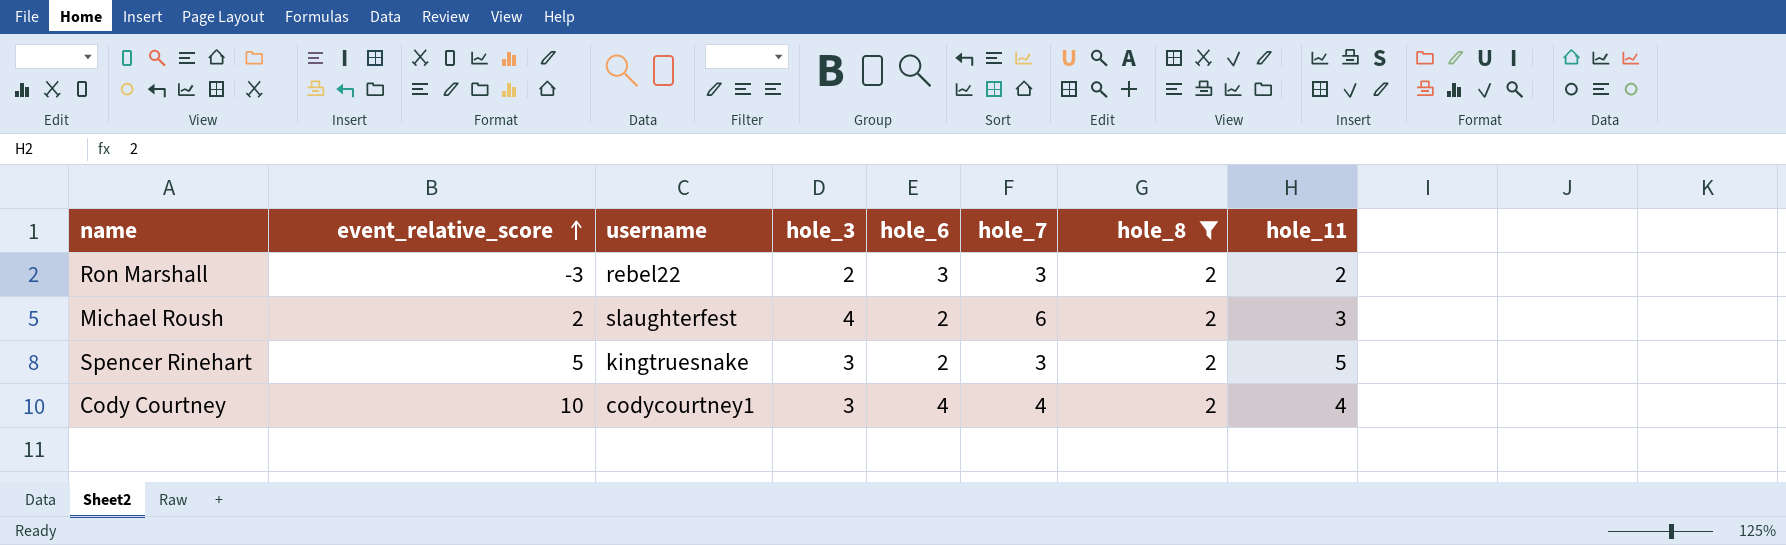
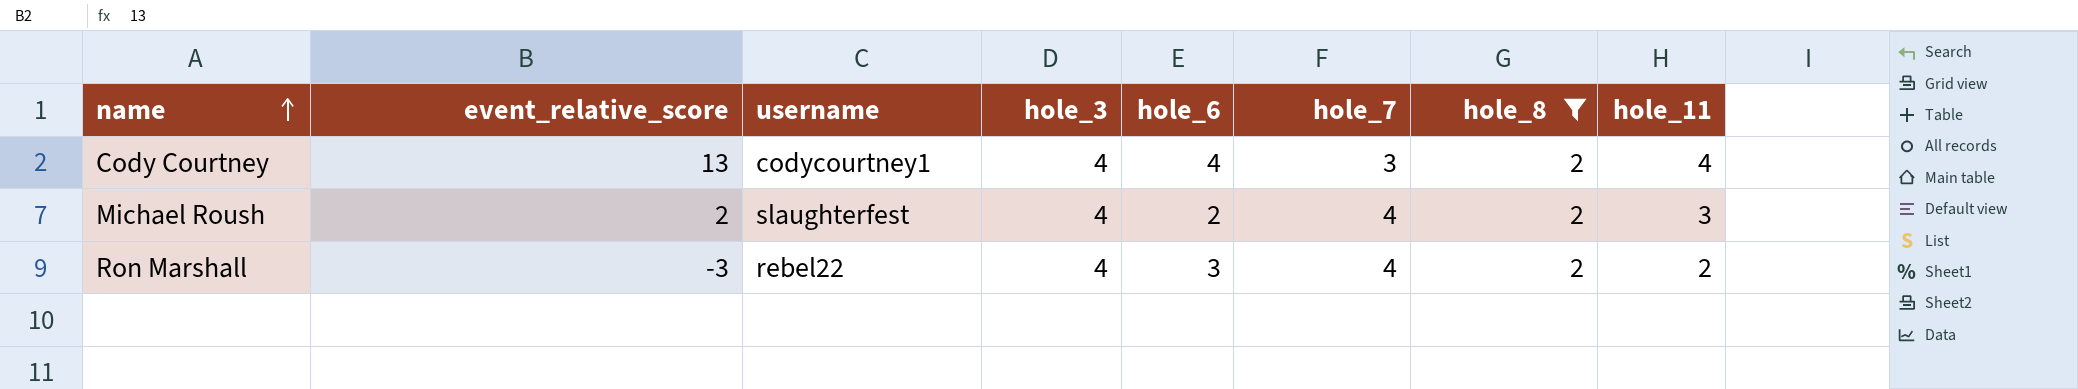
row order: event_relative_score ascending -> name ascending
row Spencer Rinehart: 5 | kingtruesnake | 3 | 2 | 3 | 2 | 5 -> none
Cody Courtney | event_relative_score: 10 -> 13
Cody Courtney | hole_3: 3 -> 4
Cody Courtney | hole_7: 4 -> 3
Michael Roush | hole_7: 6 -> 4
Ron Marshall | hole_3: 2 -> 4
Ron Marshall | hole_7: 3 -> 4

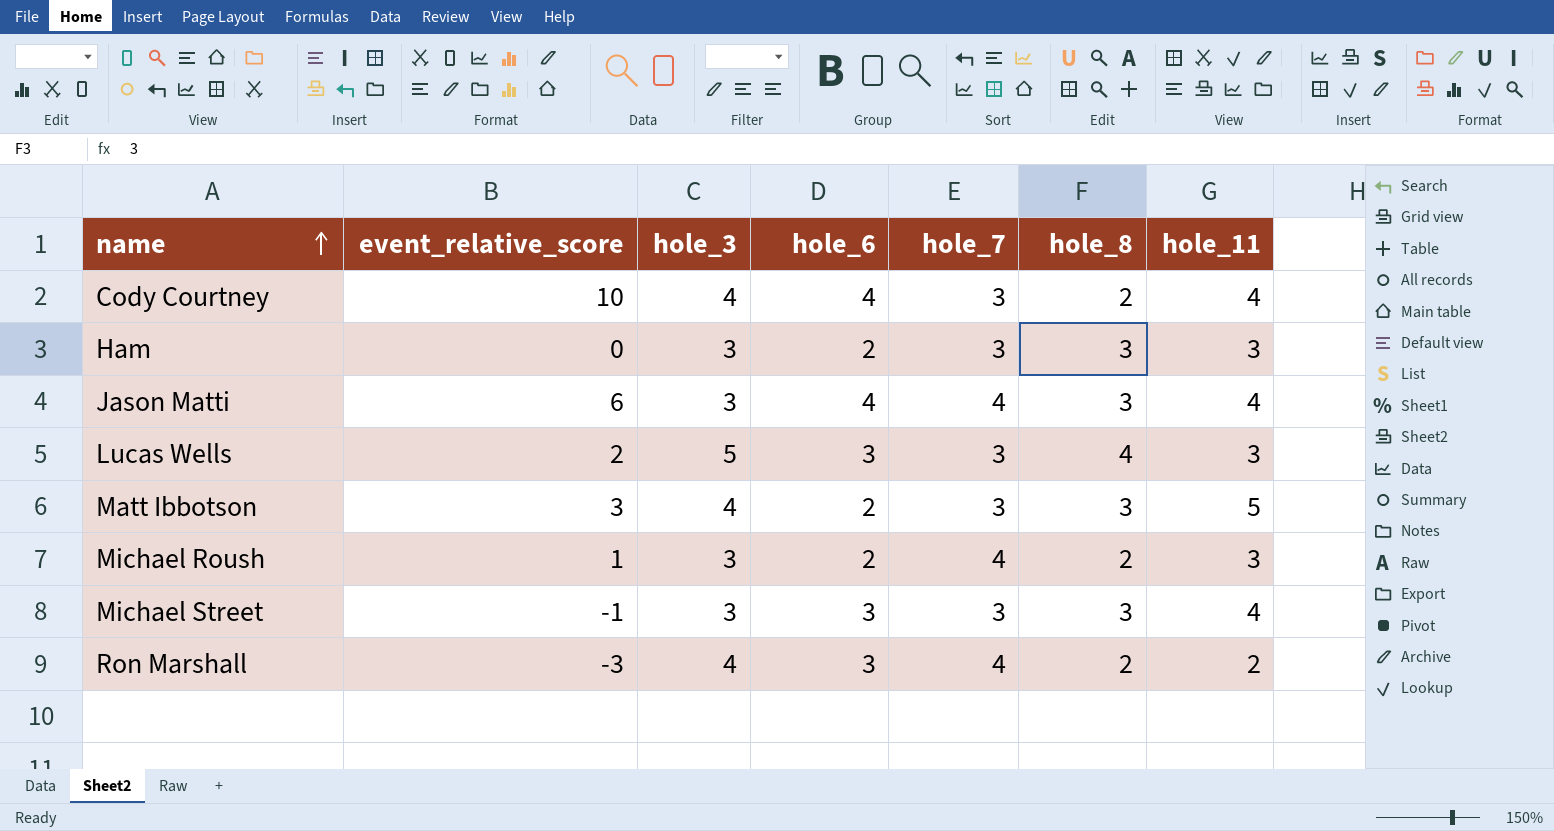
filter: hole_8 = 2 -> none
column username | position: 3 -> none
Cody Courtney | event_relative_score: 13 -> 10
Michael Roush | event_relative_score: 2 -> 1
Michael Roush | hole_3: 4 -> 3

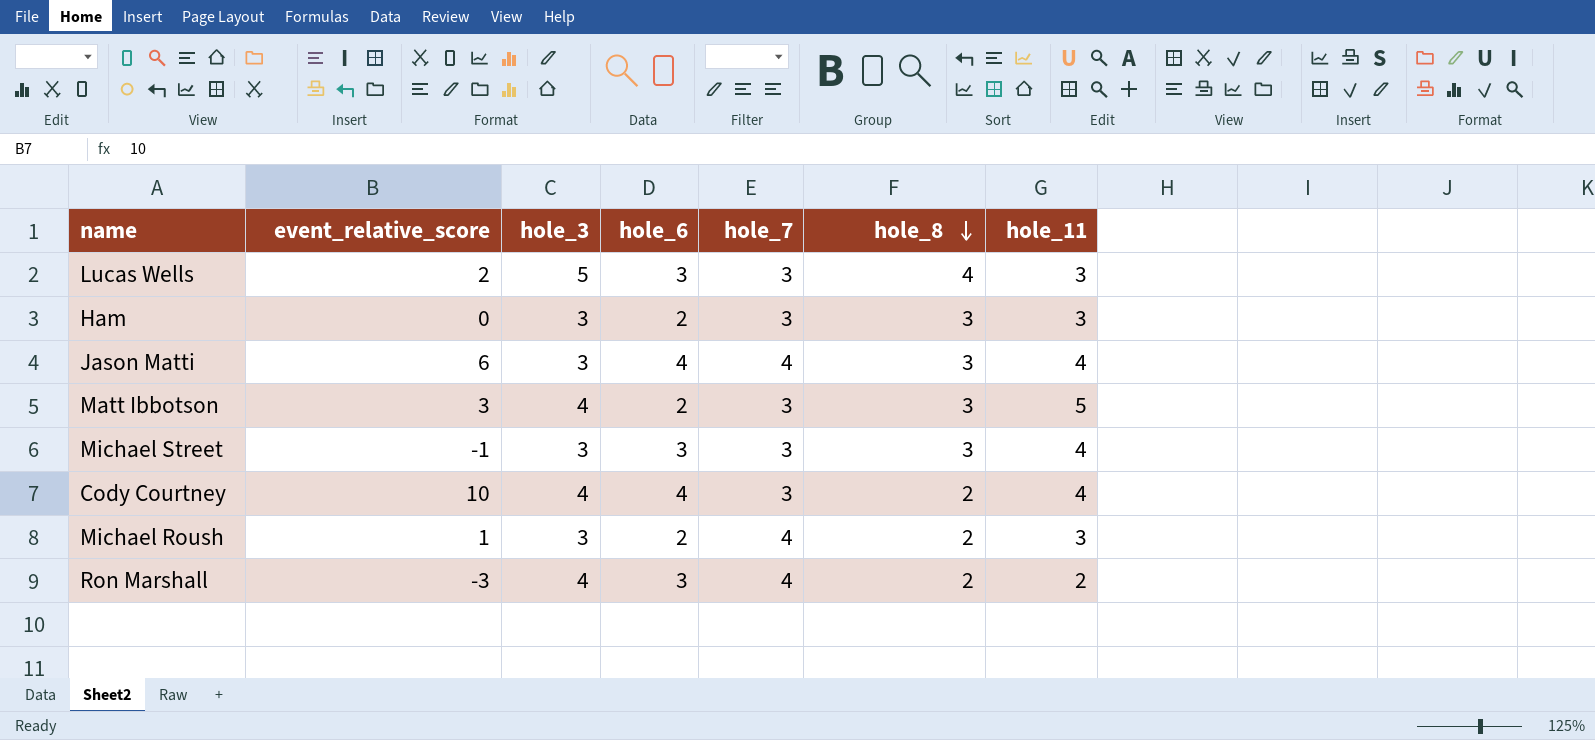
row order: name ascending -> hole_8 descending

